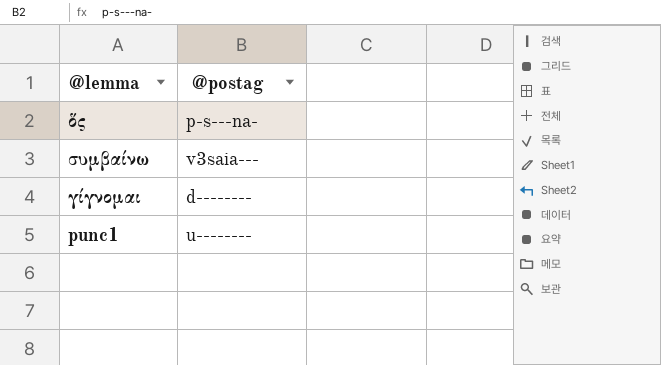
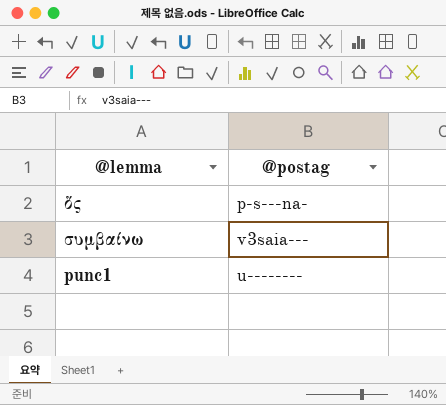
row γίγνομαι: d-------- -> none

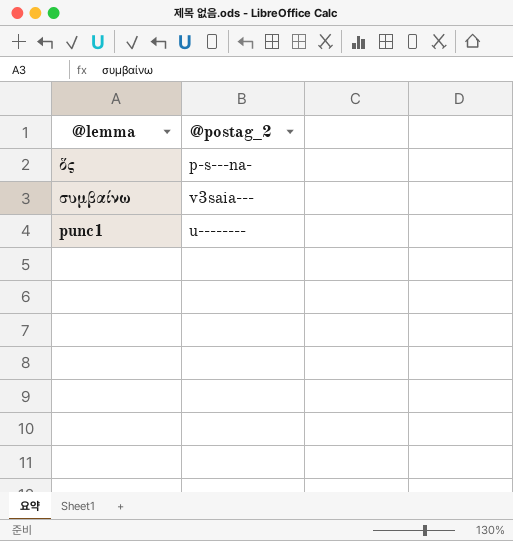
column name: @postag -> @postag_2

